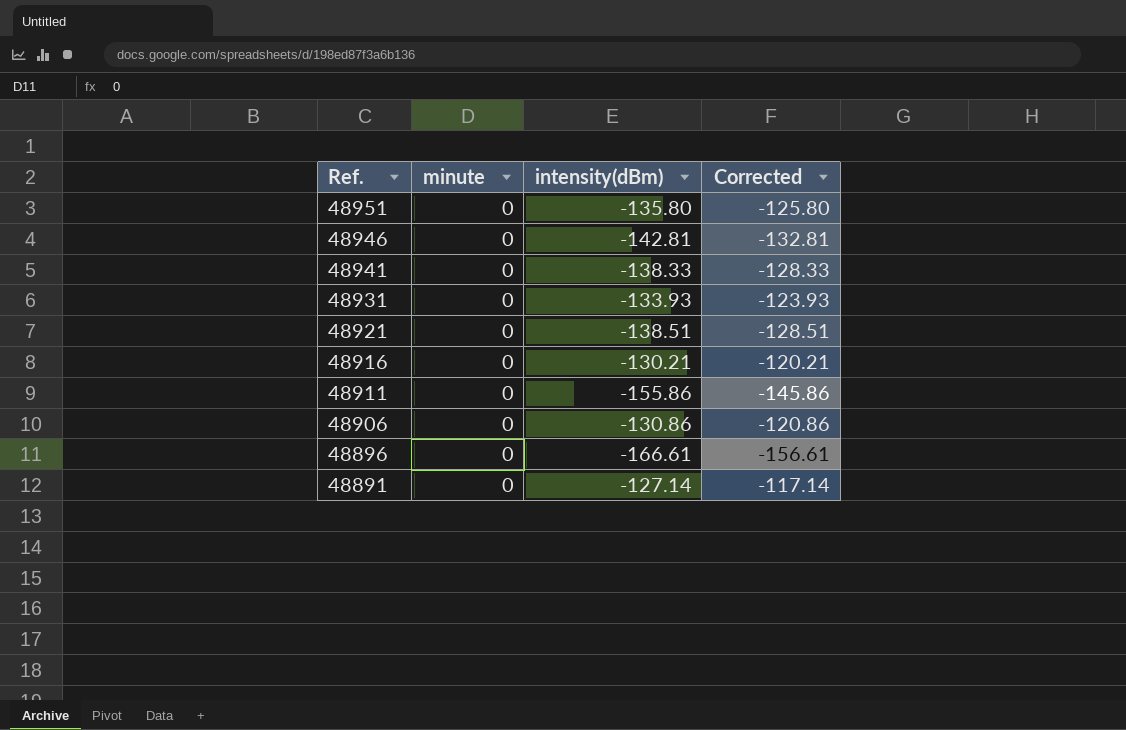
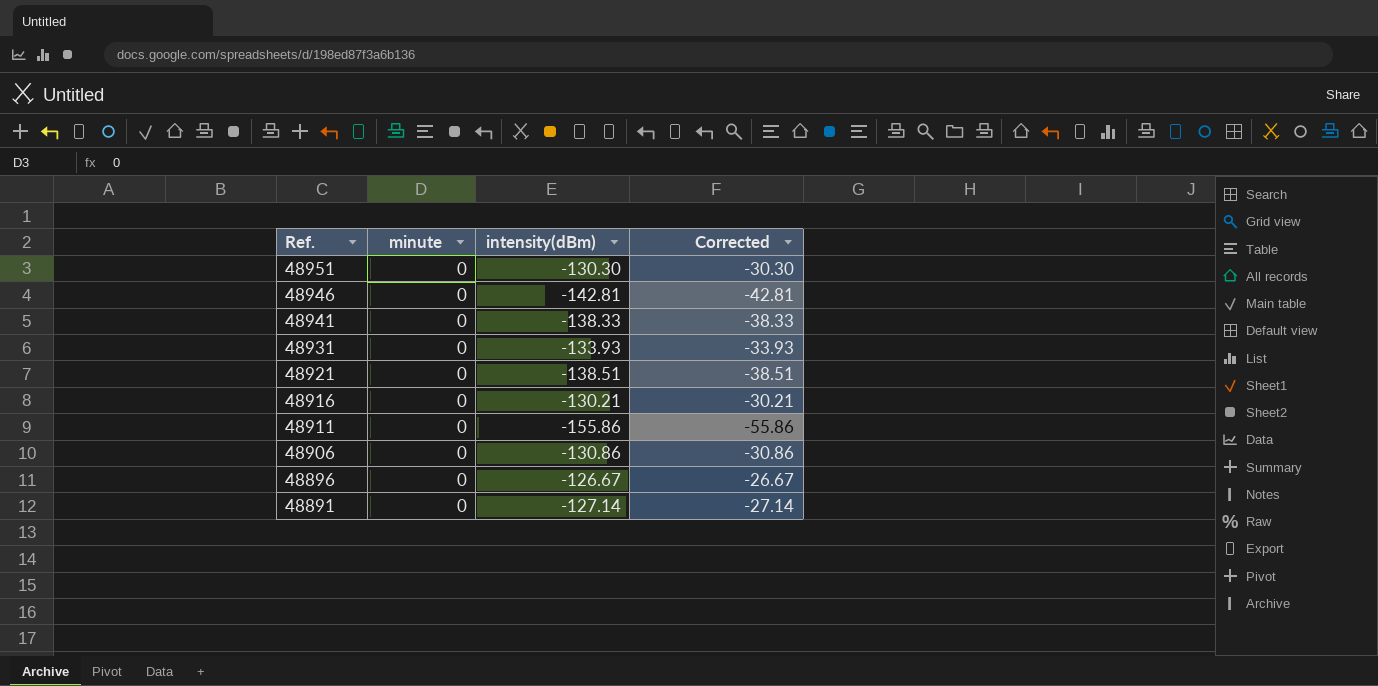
column Corrected | formula: [intensity(dBm)] + 10 -> [intensity(dBm)] + 100
48951 | intensity(dBm): -135.80 -> -130.30
48896 | intensity(dBm): -166.61 -> -126.67

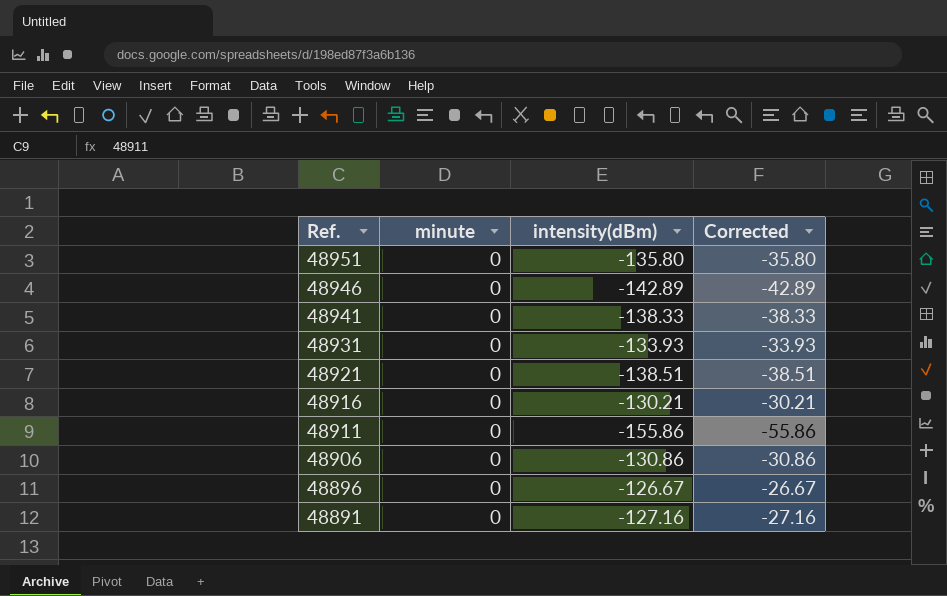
48951 | intensity(dBm): -130.30 -> -135.80
48951 | Corrected: -30.30 -> -35.80
48946 | intensity(dBm): -142.81 -> -142.89
48946 | Corrected: -42.81 -> -42.89
48891 | intensity(dBm): -127.14 -> -127.16
48891 | Corrected: -27.14 -> -27.16

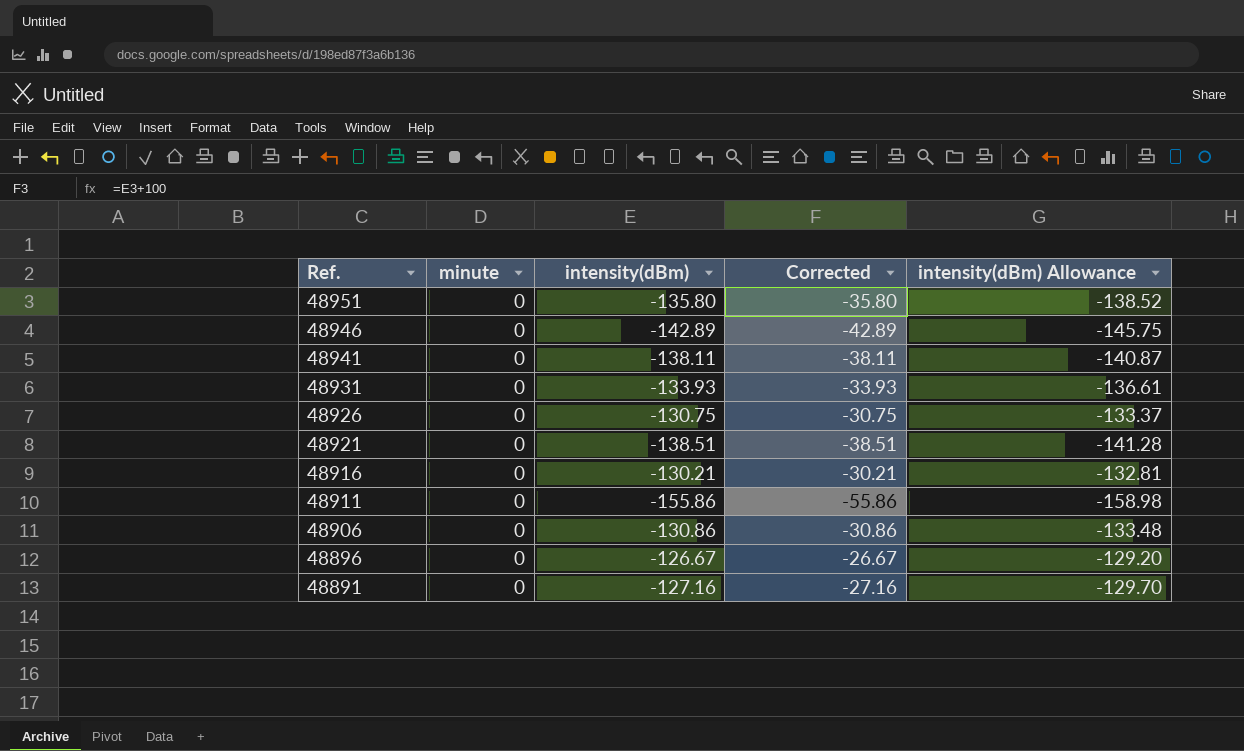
column intensity(dBm) Allowance | formula: none -> [intensity(dBm)] * 1.02
48941 | intensity(dBm): -138.33 -> -138.11
48941 | Corrected: -38.33 -> -38.11
row 48926: none -> 0 | -130.75 | -30.75 | -133.37

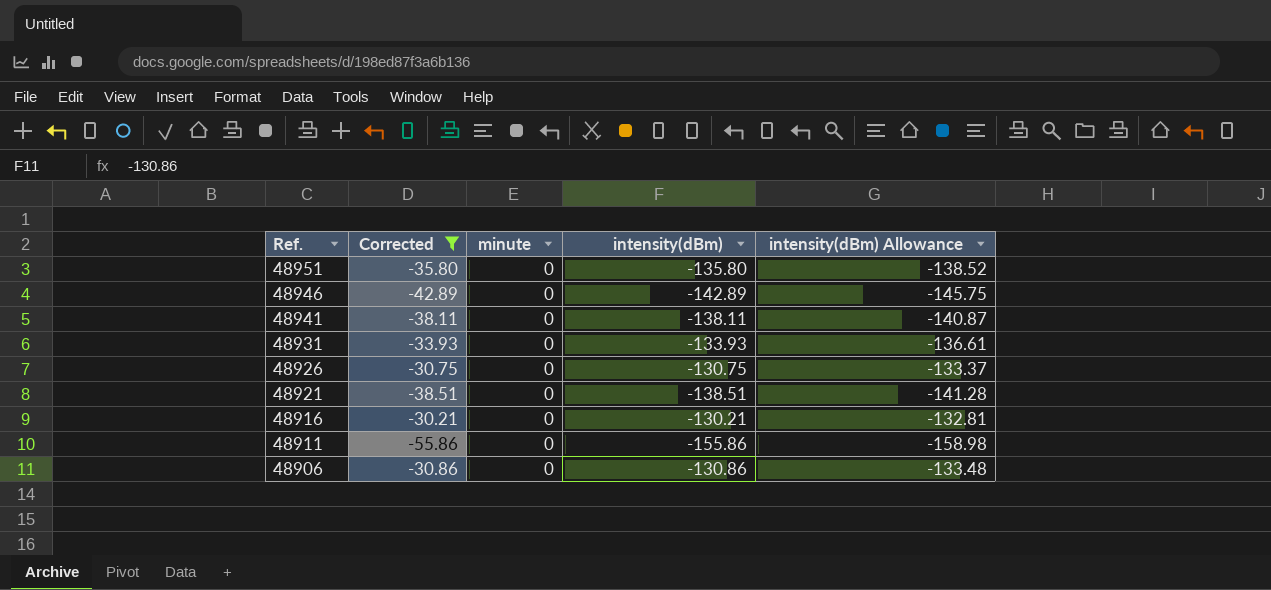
filter: none -> Corrected <= -30.21
column Corrected | position: 4 -> 2

